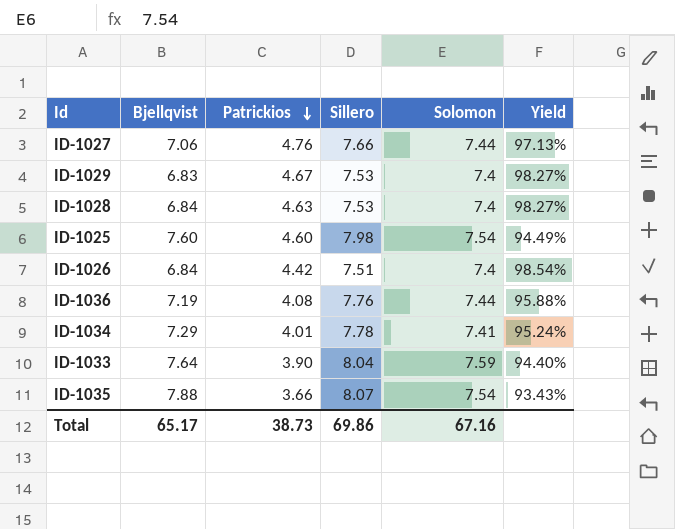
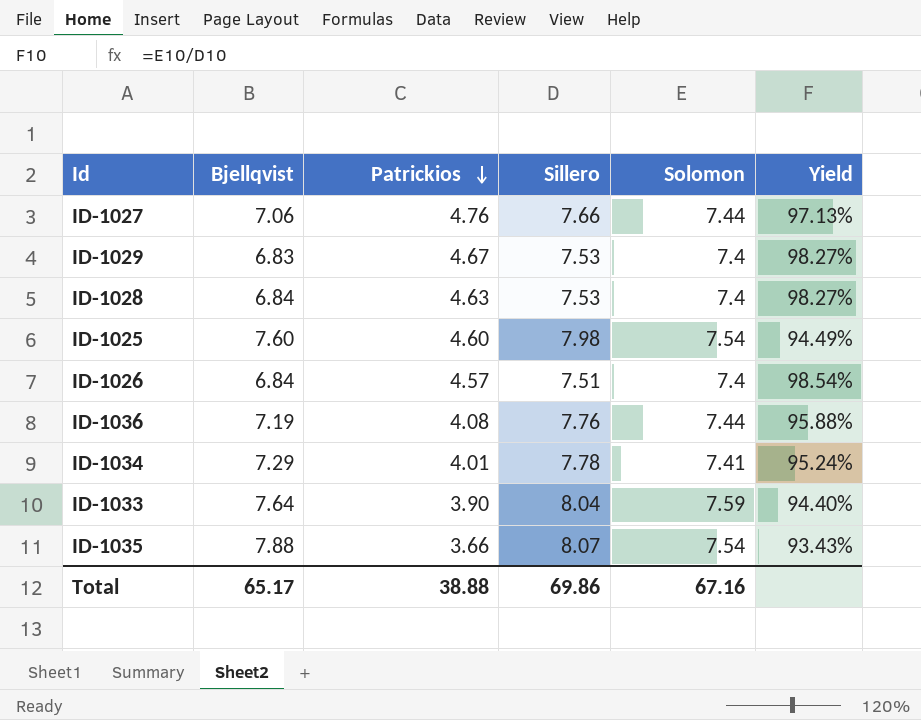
ID-1026 | Patrickios: 4.42 -> 4.57
Total | Patrickios: 38.73 -> 38.88

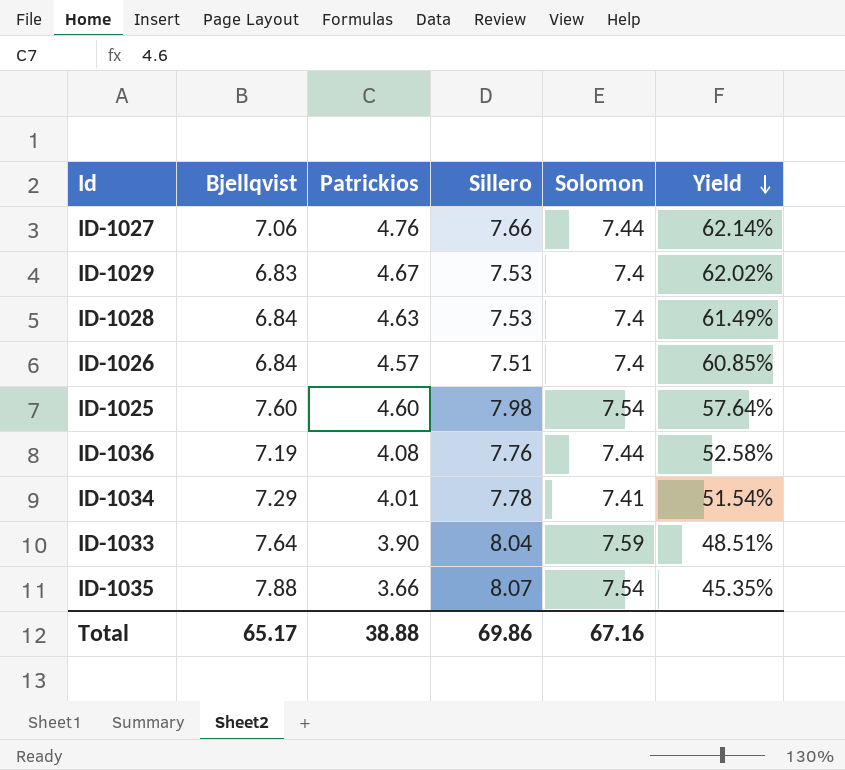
row order: Patrickios descending -> Yield descending
column Yield | formula: [Solomon] / [Sillero] -> [Patrickios] / [Sillero]

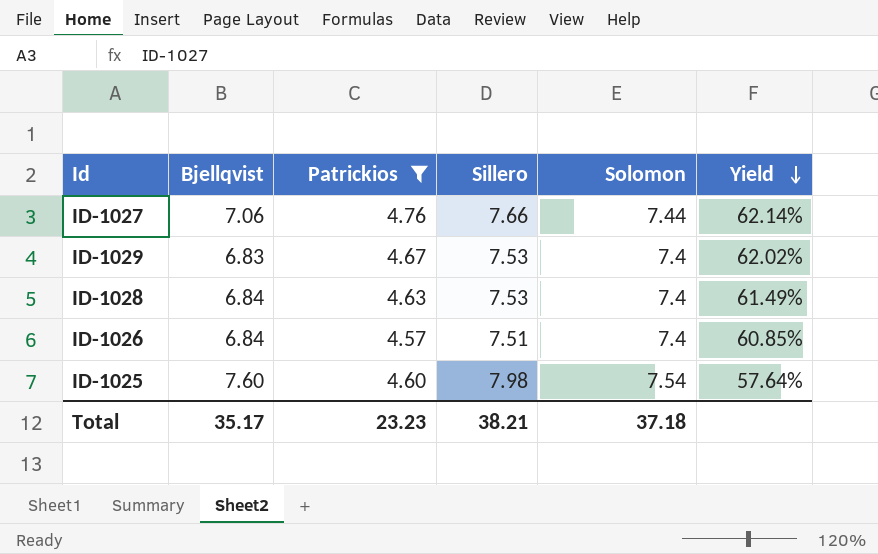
filter: none -> Patrickios >= 4.57
Total | Bjellqvist: 65.17 -> 35.17
Total | Patrickios: 38.88 -> 23.23
Total | Sillero: 69.86 -> 38.21
Total | Solomon: 67.16 -> 37.18

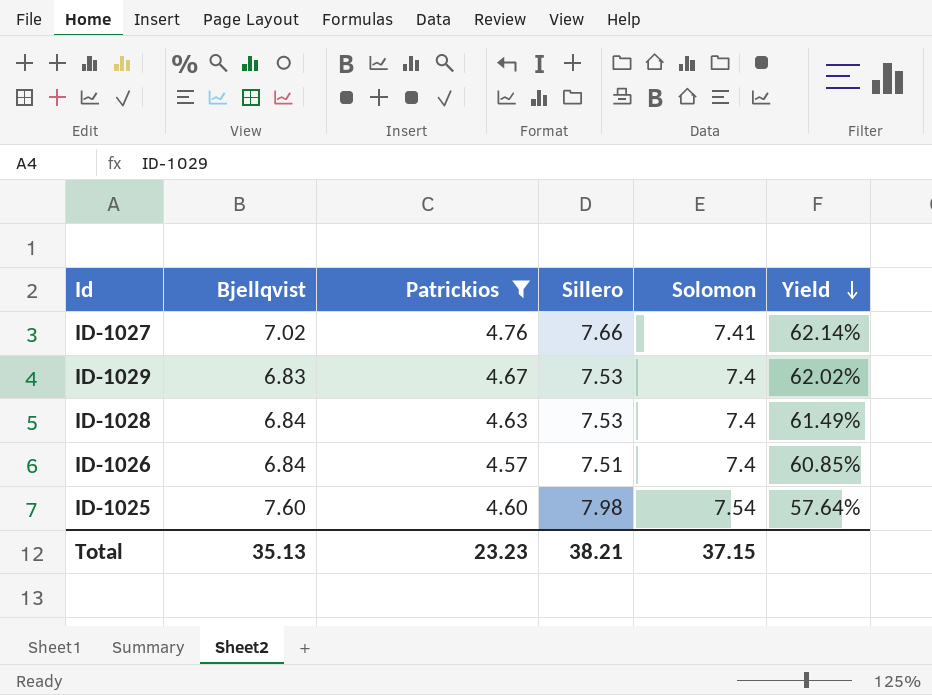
ID-1027 | Bjellqvist: 7.06 -> 7.02
ID-1027 | Solomon: 7.44 -> 7.41
Total | Bjellqvist: 35.17 -> 35.13
Total | Solomon: 37.18 -> 37.15

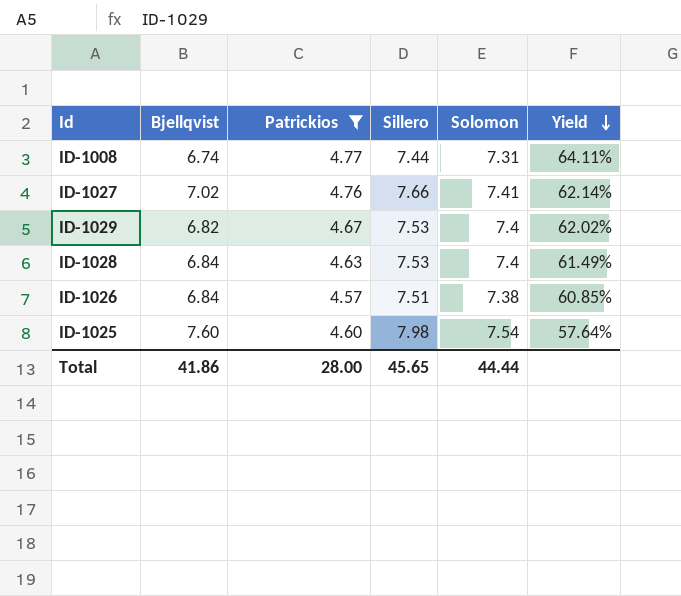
row ID-1008: none -> 6.74 | 4.77 | 7.44 | 7.31 | 64.11%
ID-1029 | Bjellqvist: 6.83 -> 6.82
ID-1026 | Solomon: 7.4 -> 7.38
Total | Bjellqvist: 35.13 -> 41.86
Total | Patrickios: 23.23 -> 28.00
Total | Sillero: 38.21 -> 45.65
Total | Solomon: 37.15 -> 44.44

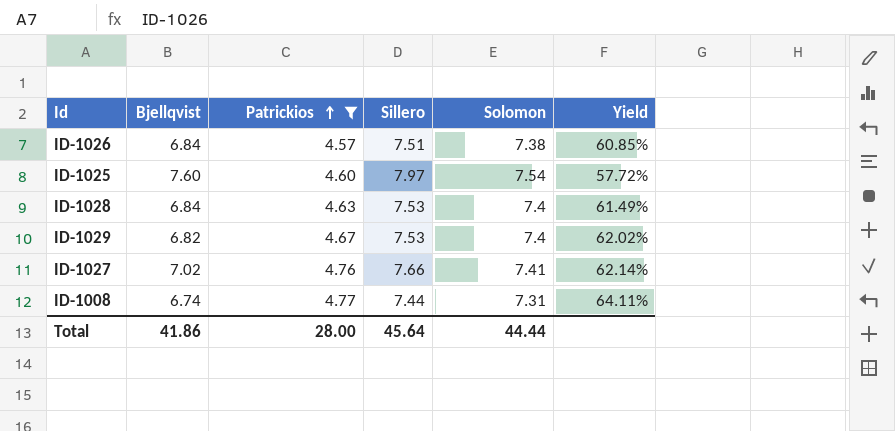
row order: Yield descending -> Patrickios ascending
ID-1025 | Sillero: 7.98 -> 7.97
ID-1025 | Yield: 57.64% -> 57.72%
Total | Sillero: 45.65 -> 45.64

